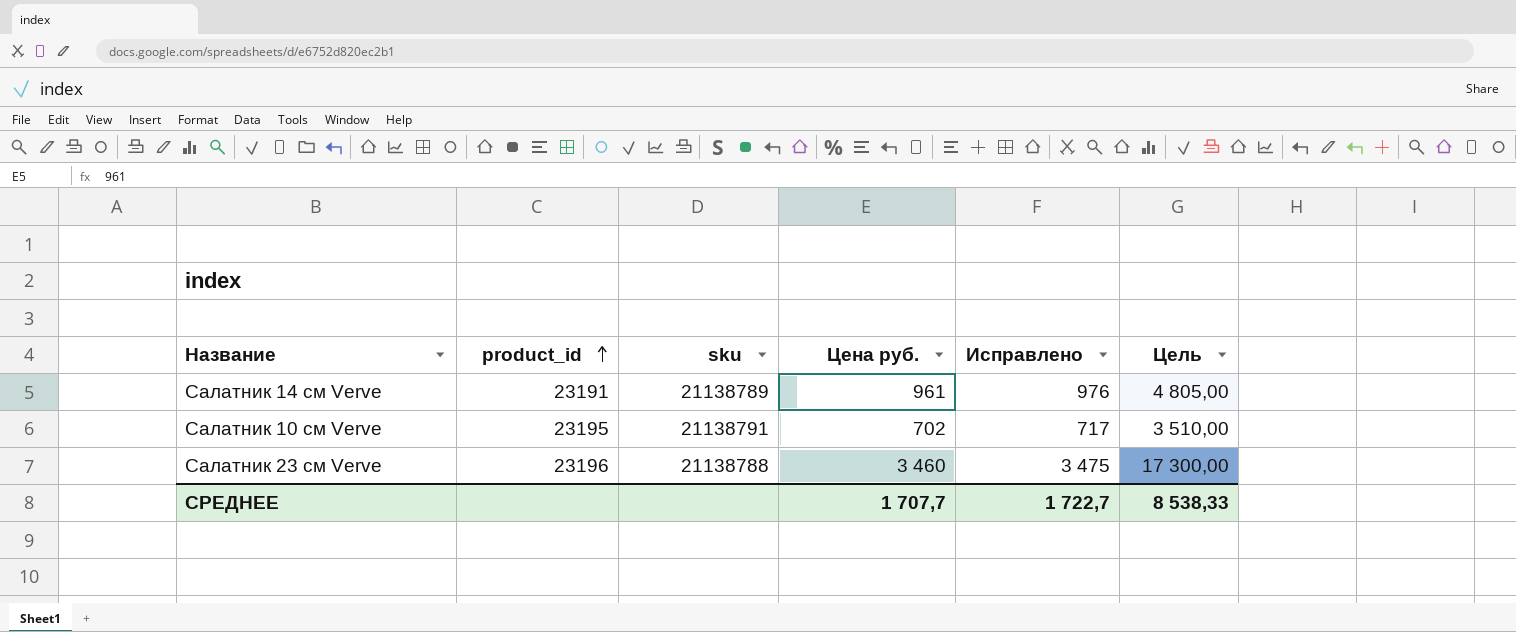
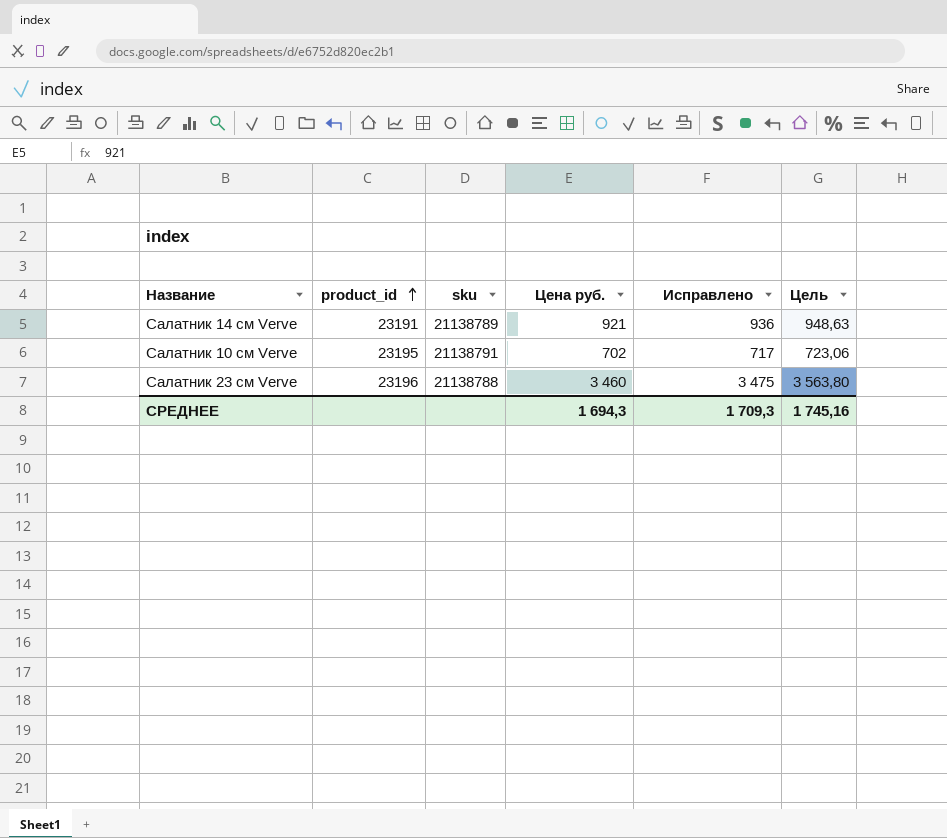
column Цель | formula: [Цена руб.] * 5 -> [Цена руб.] * 1,03
Салатник 14 см Verve | Цена руб.: 961 -> 921
Салатник 14 см Verve | Исправлено: 976 -> 936
СРЕДНЕЕ | Цена руб.: 1 707,7 -> 1 694,3
СРЕДНЕЕ | Исправлено: 1 722,7 -> 1 709,3
СРЕДНЕЕ | Цель: 8 538,33 -> 1 745,16

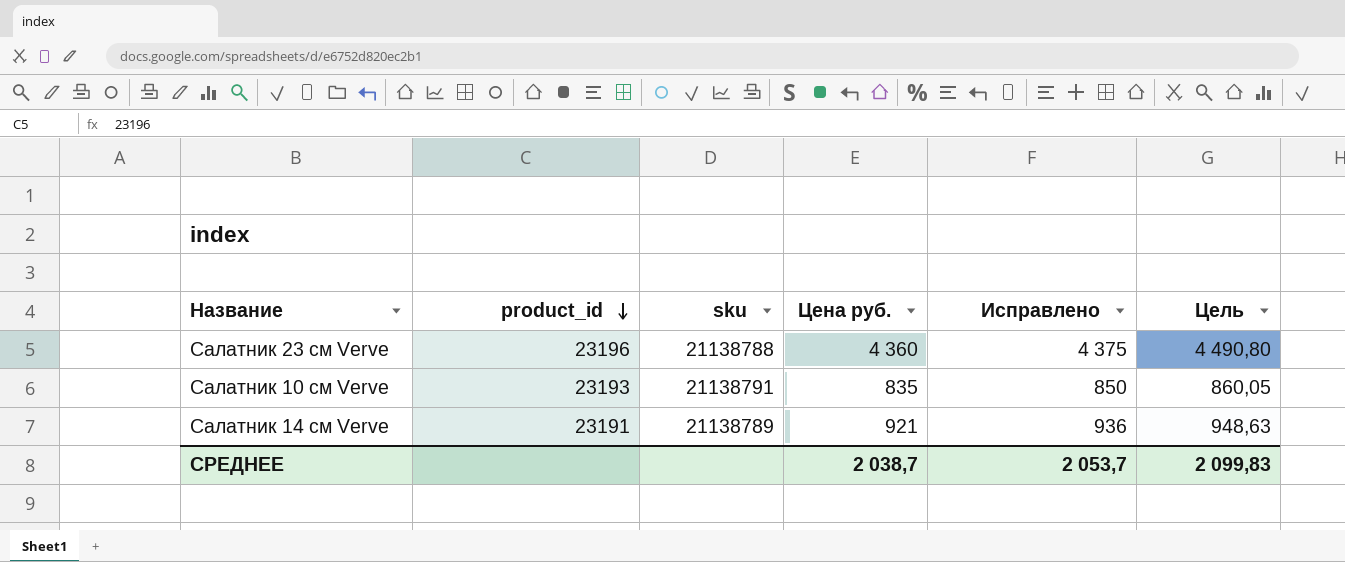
row order: product_id ascending -> product_id descending
Салатник 23 см Verve | Цена руб.: 3 460 -> 4 360
Салатник 23 см Verve | Исправлено: 3 475 -> 4 375
Салатник 23 см Verve | Цель: 3 563,80 -> 4 490,80
Салатник 10 см Verve | product_id: 23195 -> 23193
Салатник 10 см Verve | Цена руб.: 702 -> 835
Салатник 10 см Verve | Исправлено: 717 -> 850
Салатник 10 см Verve | Цель: 723,06 -> 860,05
СРЕДНЕЕ | Цена руб.: 1 694,3 -> 2 038,7
СРЕДНЕЕ | Исправлено: 1 709,3 -> 2 053,7
СРЕДНЕЕ | Цель: 1 745,16 -> 2 099,83

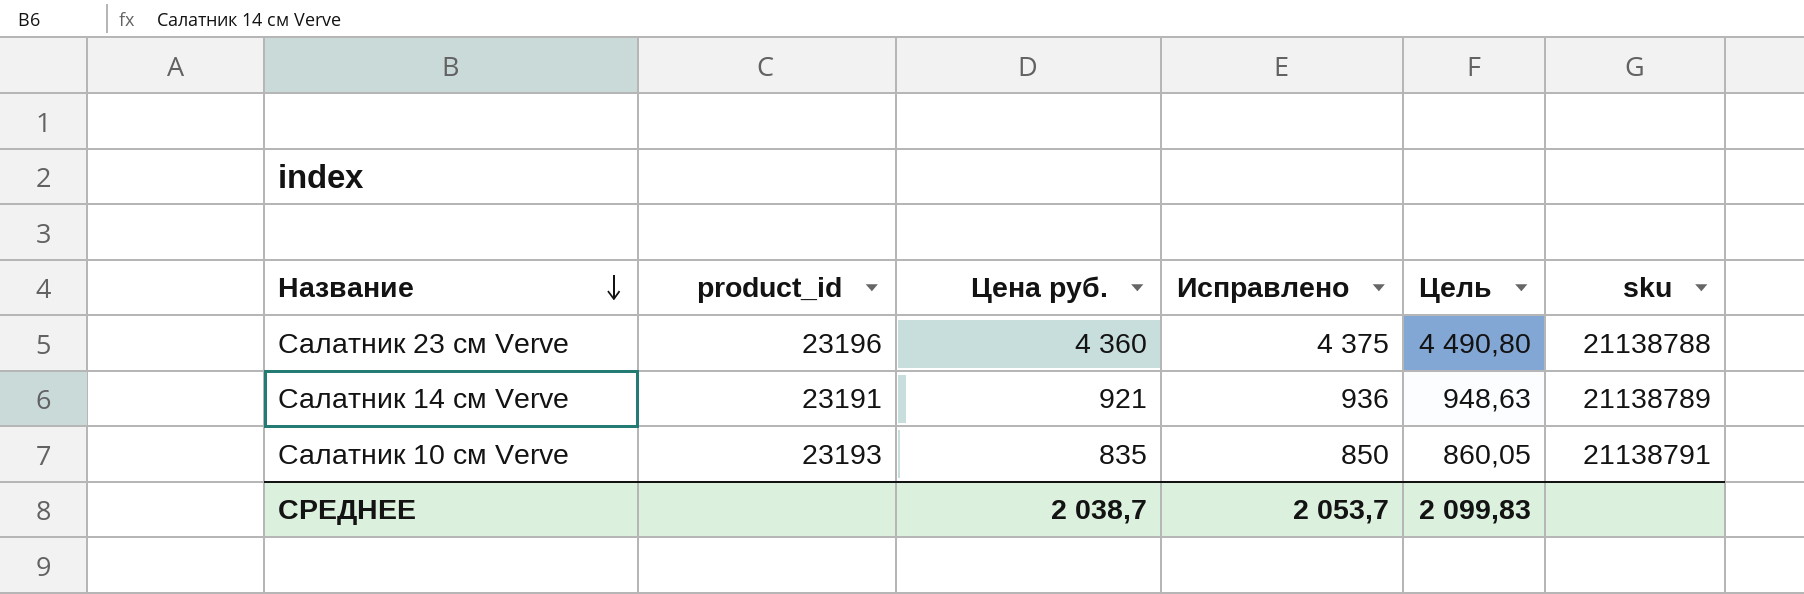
row order: product_id descending -> Название descending
column sku | position: 3 -> 6

